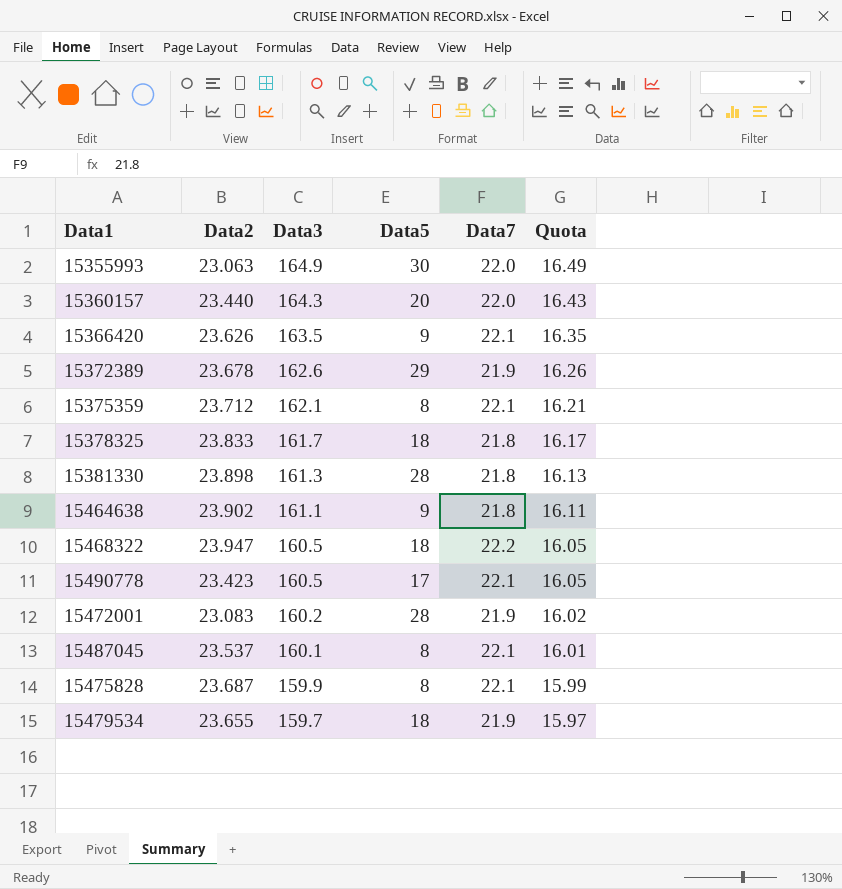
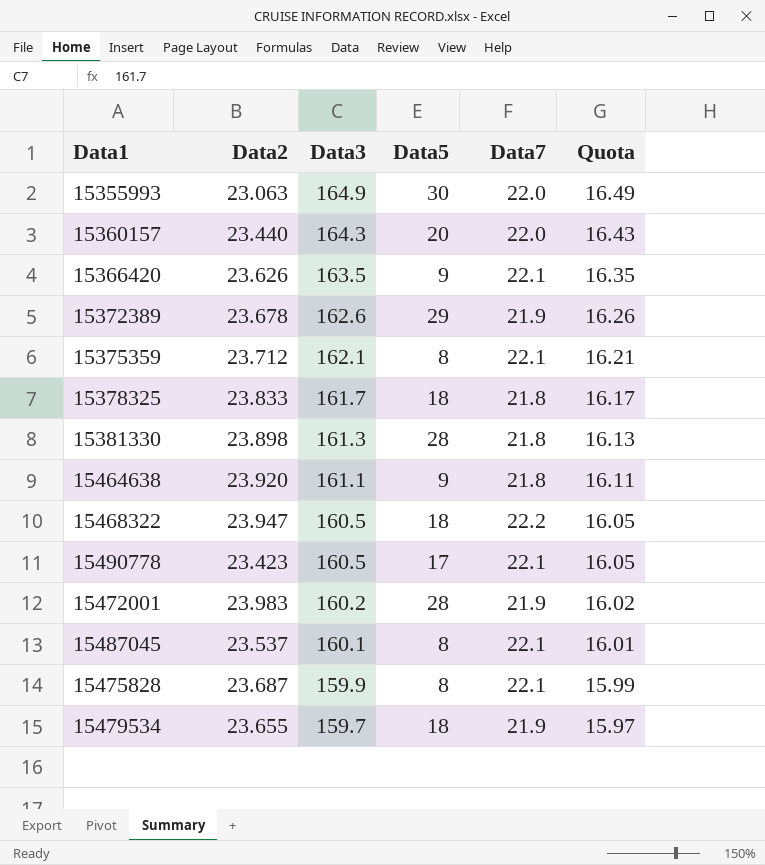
15464638 | Data2: 23.902 -> 23.920
15472001 | Data2: 23.083 -> 23.983

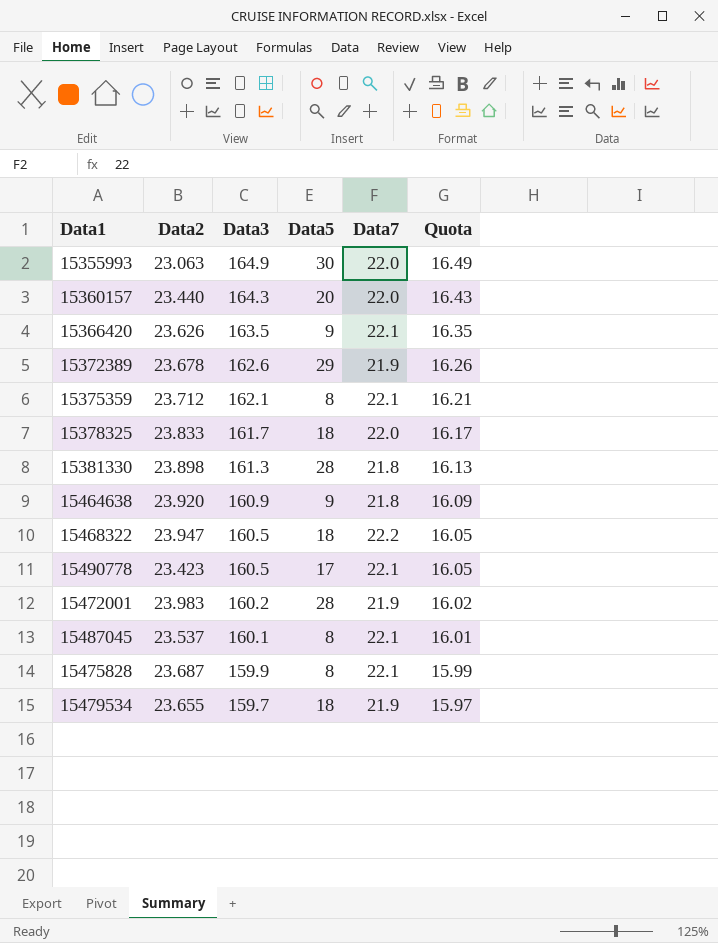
15378325 | Data7: 21.8 -> 22.0
15464638 | Data3: 161.1 -> 160.9
15464638 | Quota: 16.11 -> 16.09

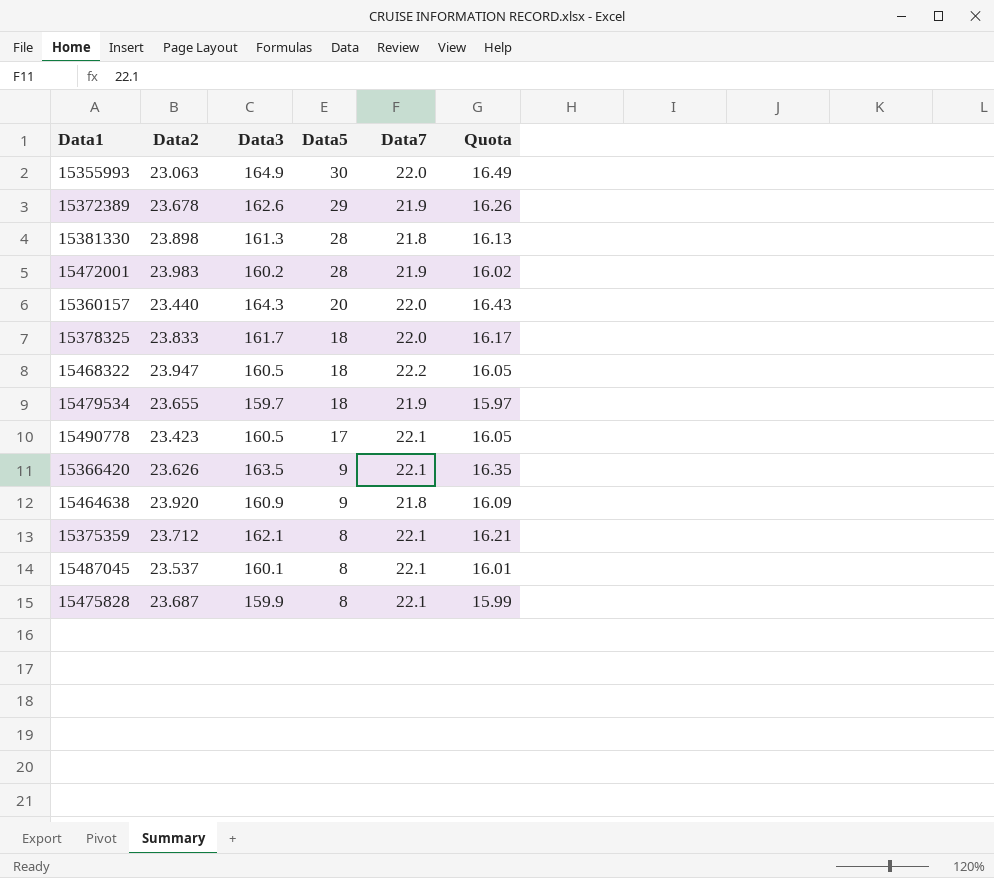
row order: Data3 descending -> Data5 descending

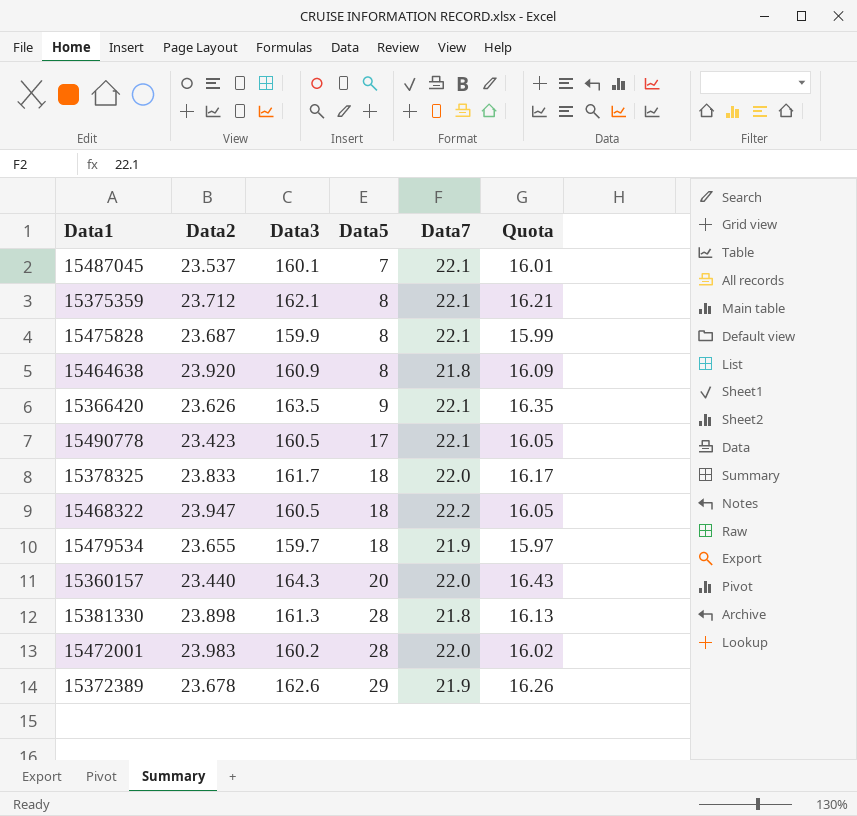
row order: Data5 descending -> Data5 ascending
row 15355993: 23.063 | 164.9 | 30 | 22.0 | 16.49 -> none
15487045 | Data5: 8 -> 7
15464638 | Data5: 9 -> 8
15472001 | Data7: 21.9 -> 22.0

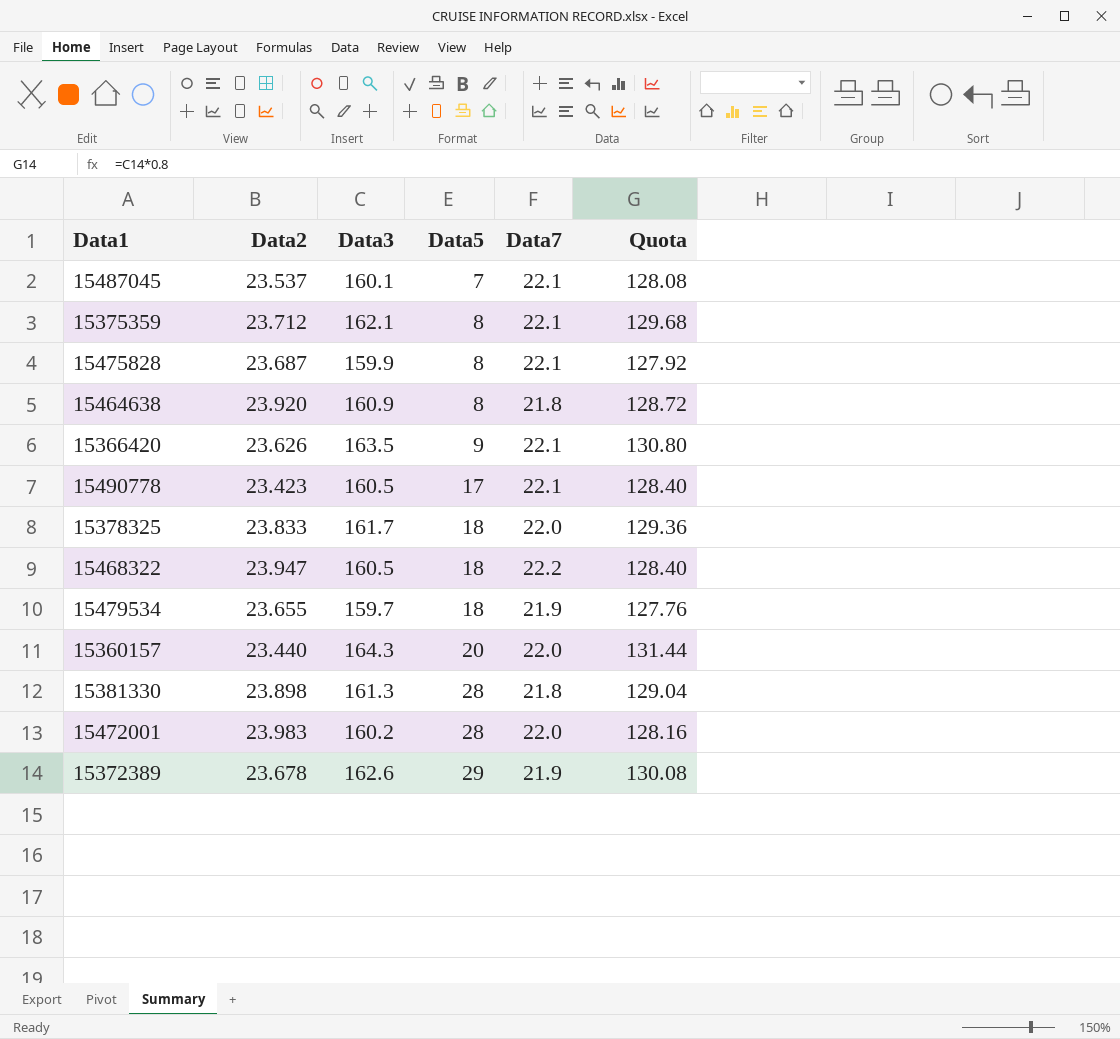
column Quota | formula: [Data3] * 0.1 -> [Data3] * 0.8

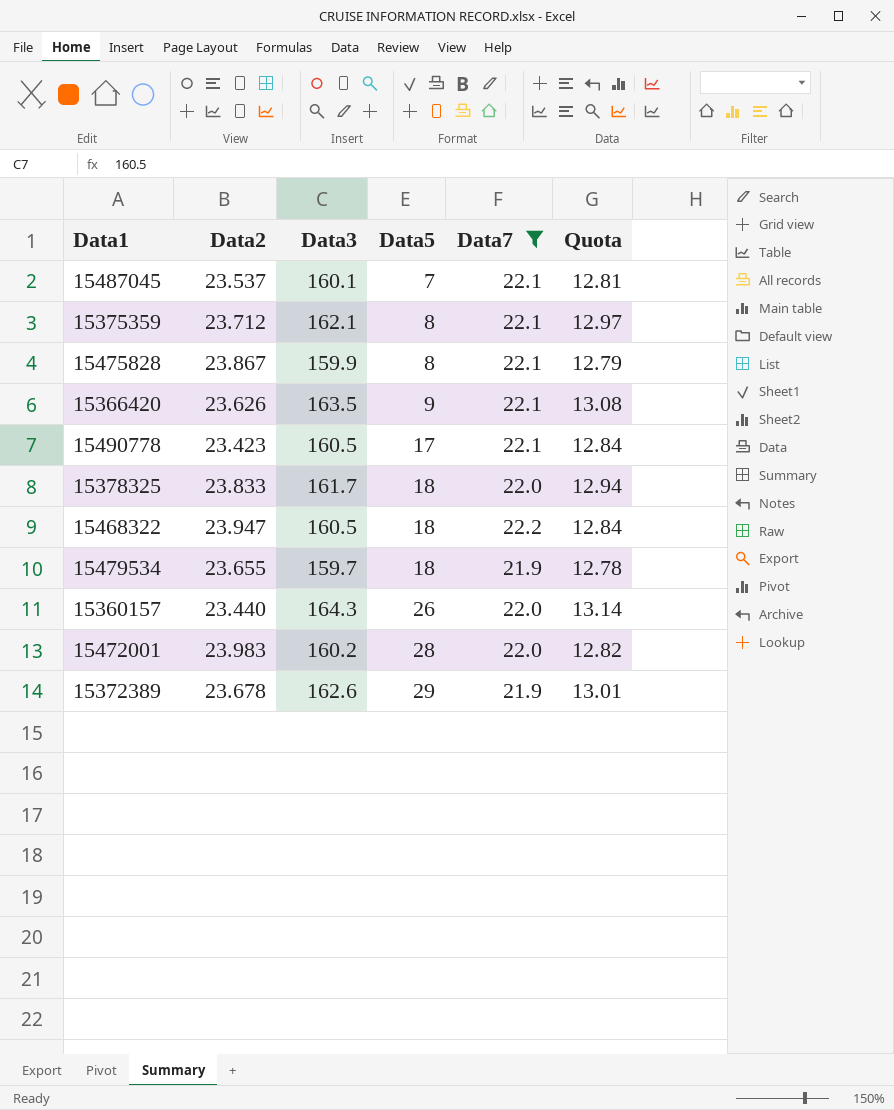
filter: none -> Data7 != 21.8
column Quota | formula: [Data3] * 0.8 -> [Data3] * 0.08
15475828 | Data2: 23.687 -> 23.867
15360157 | Data5: 20 -> 26

